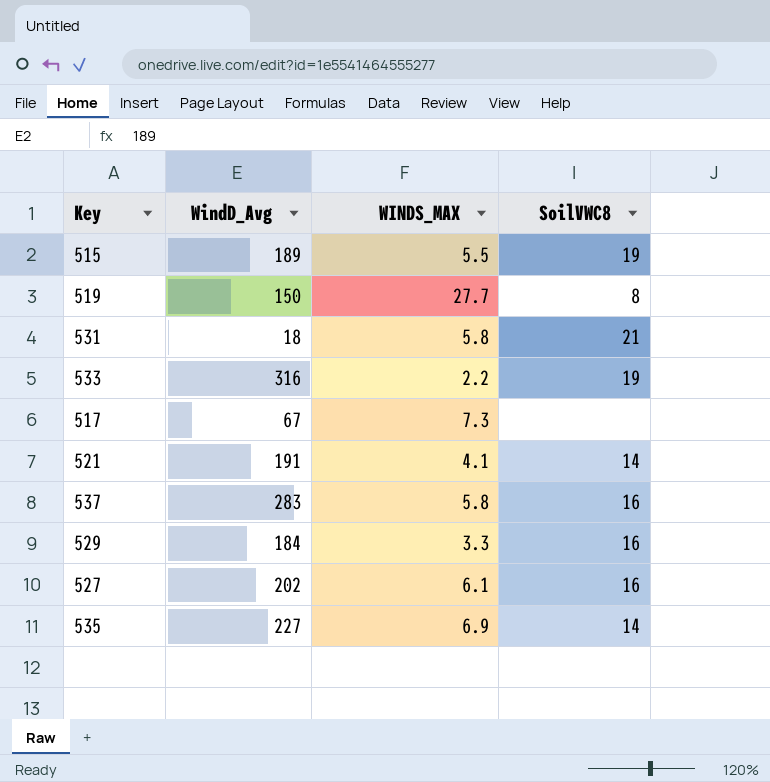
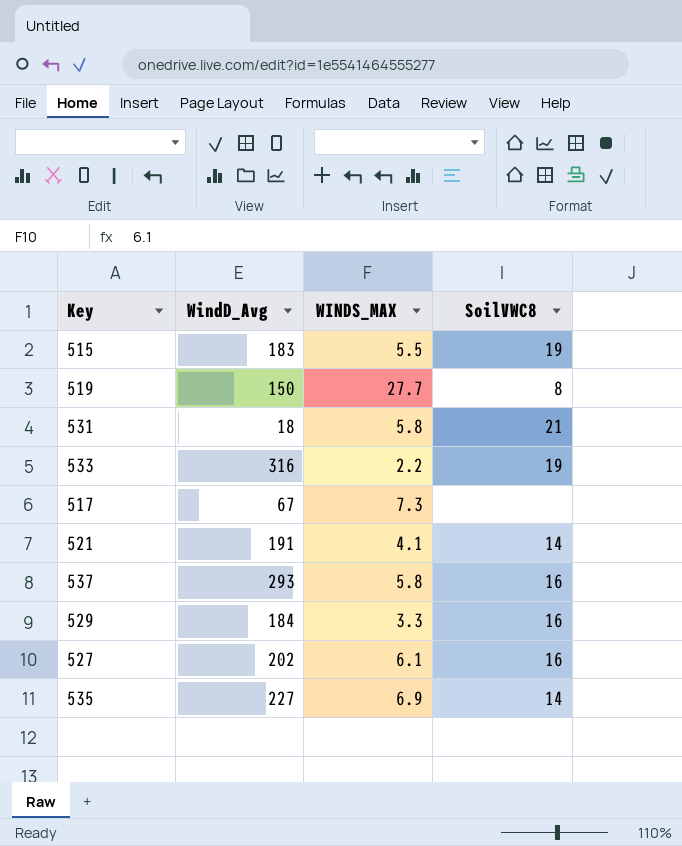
515 | WindD_Avg: 189 -> 183
537 | WindD_Avg: 283 -> 293

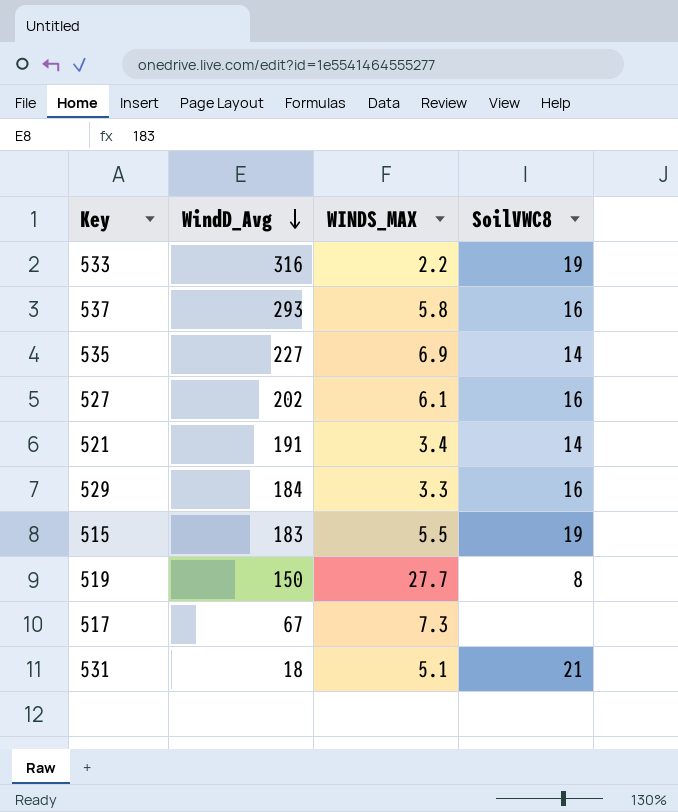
row order: none -> WindD_Avg descending
521 | WINDS_MAX: 4.1 -> 3.4
531 | WINDS_MAX: 5.8 -> 5.1

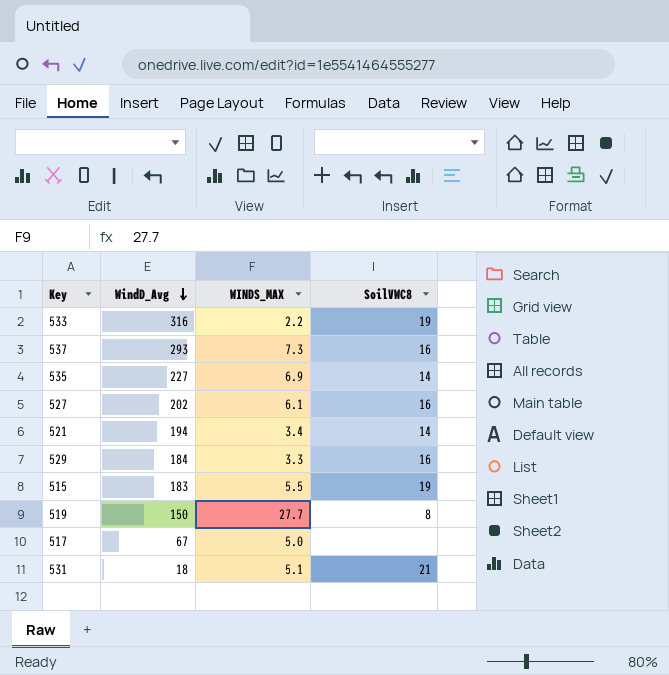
537 | WINDS_MAX: 5.8 -> 7.3
521 | WindD_Avg: 191 -> 194
517 | WINDS_MAX: 7.3 -> 5.0

